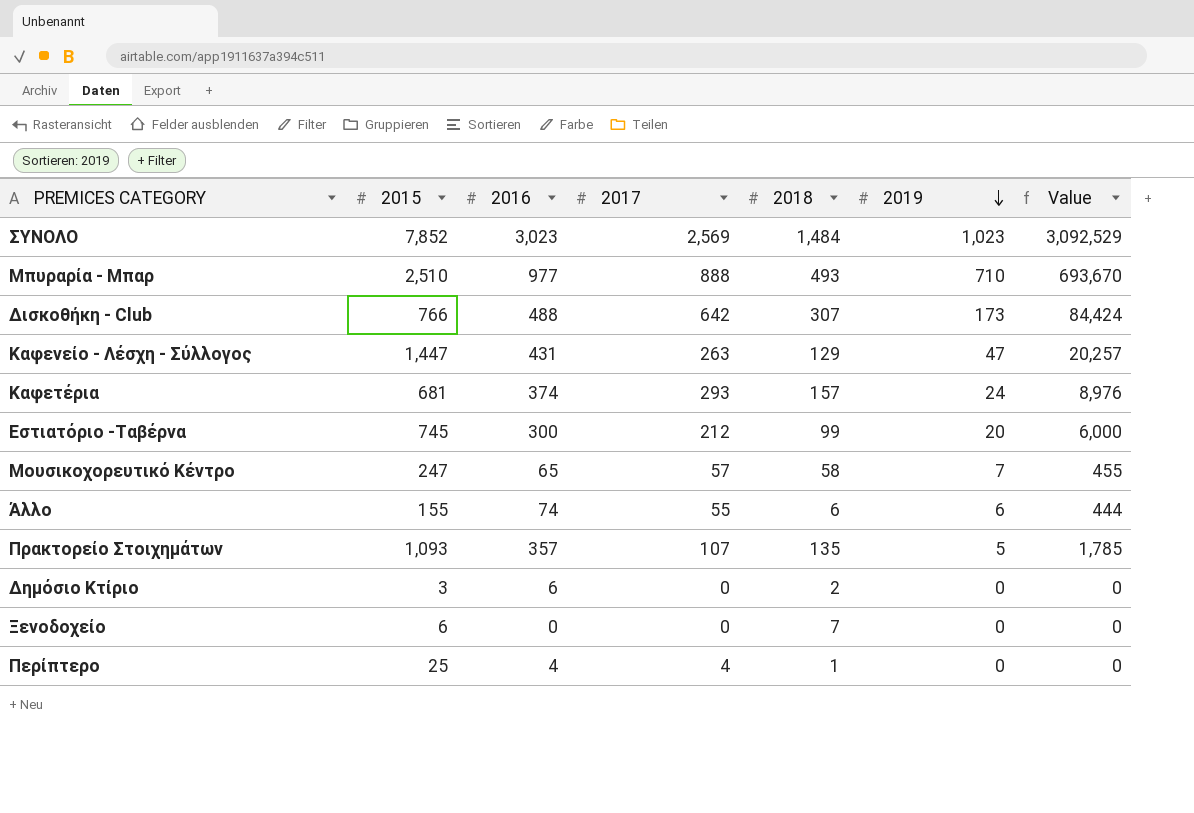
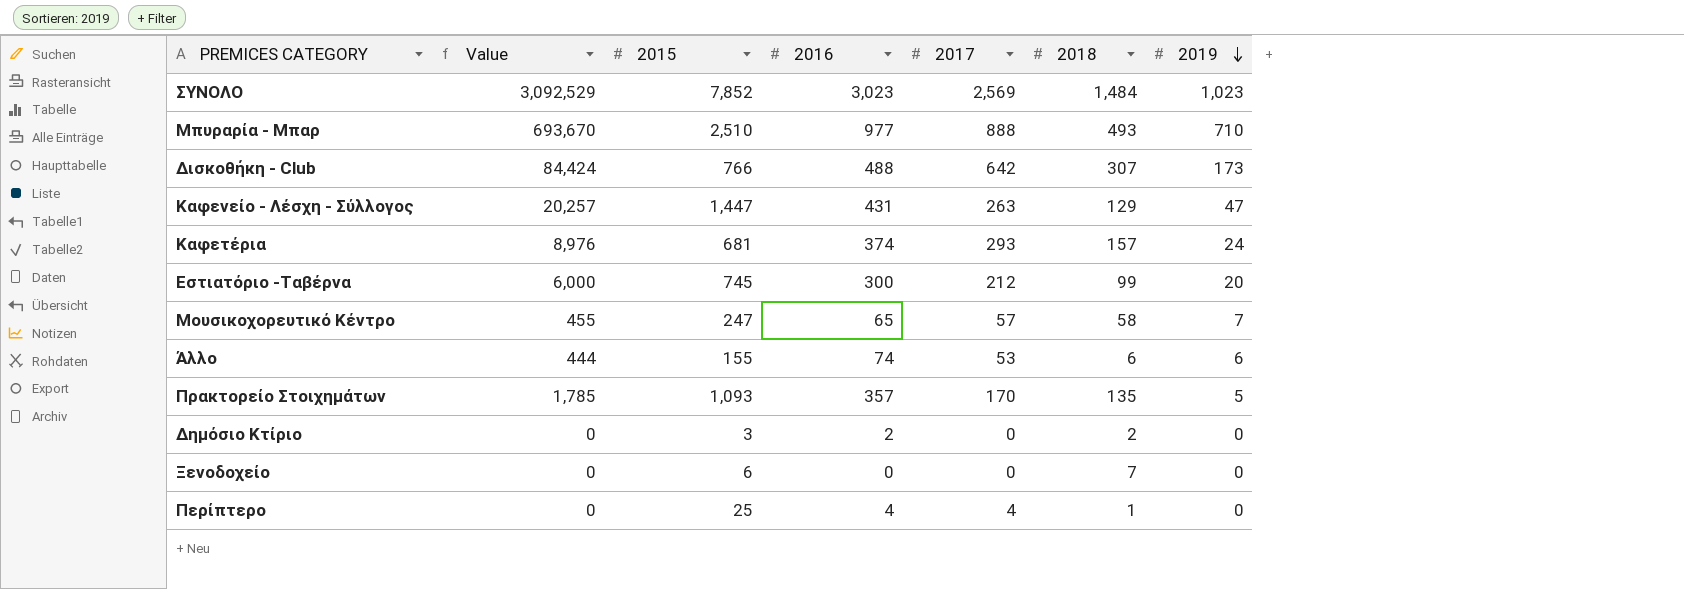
column Value | position: 7 -> 2
Άλλο | 2017: 55 -> 53
Πρακτορείο Στοιχημάτων | 2017: 107 -> 170
Δημόσιο Κτίριο | 2016: 6 -> 2

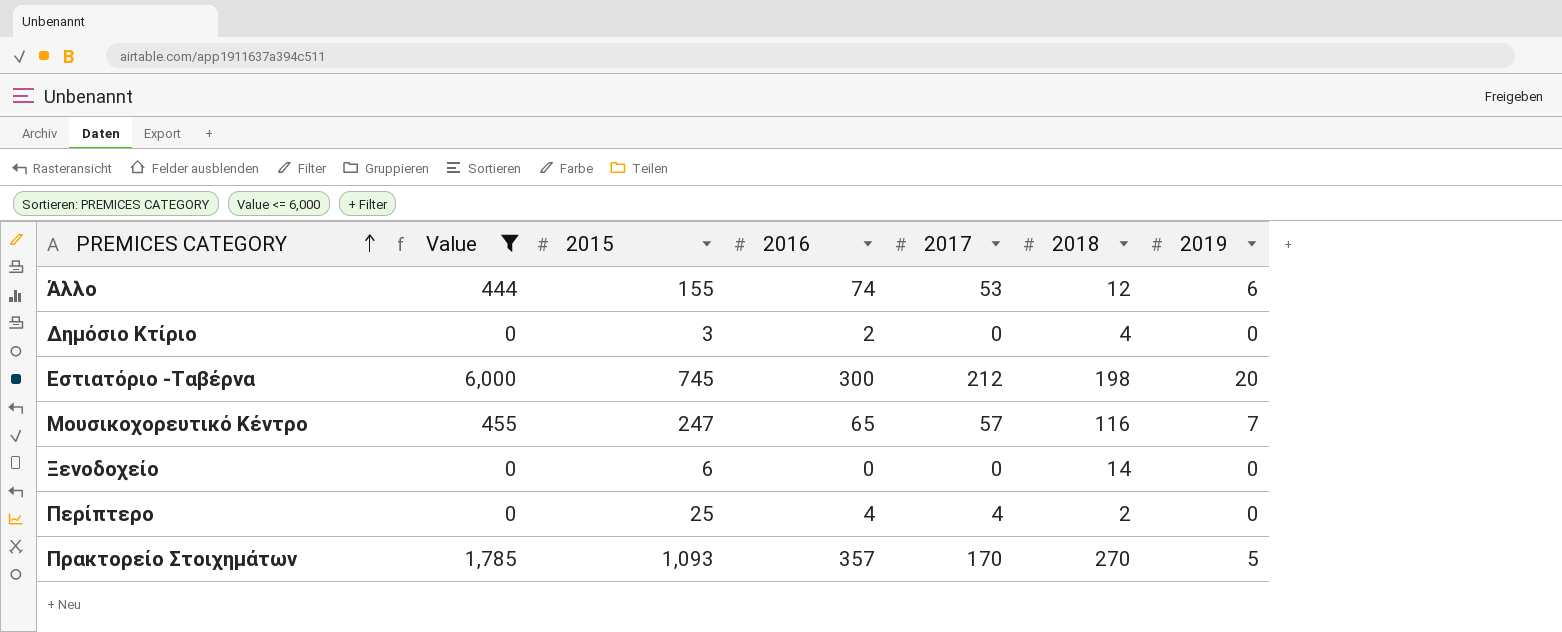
filter: none -> Value <= 6,000
row order: 2019 descending -> PREMICES CATEGORY ascending
Άλλο | 2018: 6 -> 12
Δημόσιο Κτίριο | 2018: 2 -> 4
Εστιατόριο -Ταβέρνα | 2018: 99 -> 198
Μουσικοχορευτικό Κέντρο | 2018: 58 -> 116
Ξενοδοχείο | 2018: 7 -> 14
Περίπτερο | 2018: 1 -> 2
Πρακτορείο Στοιχημάτων | 2018: 135 -> 270

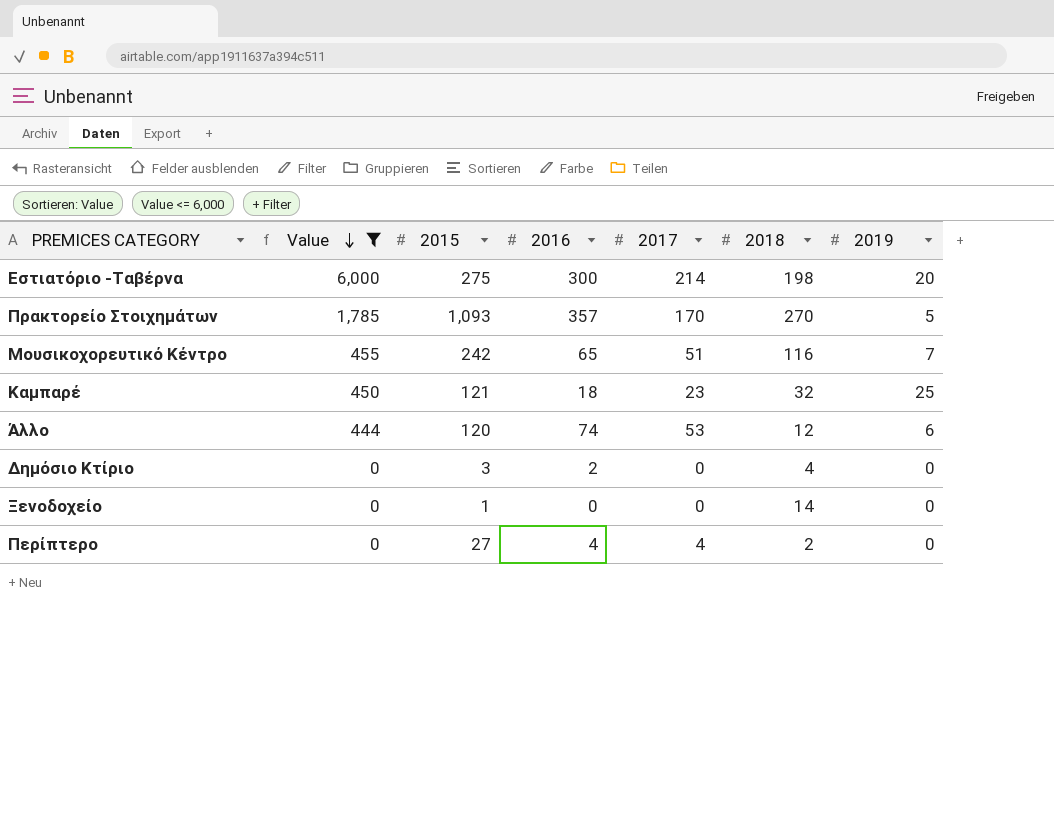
row order: PREMICES CATEGORY ascending -> Value descending
Εστιατόριο -Ταβέρνα | 2015: 745 -> 275
Εστιατόριο -Ταβέρνα | 2017: 212 -> 214
Μουσικοχορευτικό Κέντρο | 2015: 247 -> 242
Μουσικοχορευτικό Κέντρο | 2017: 57 -> 51
row Καμπαρέ: none -> 450 | 121 | 18 | 23 | 32 | 25
Άλλο | 2015: 155 -> 120
Ξενοδοχείο | 2015: 6 -> 1
Περίπτερο | 2015: 25 -> 27

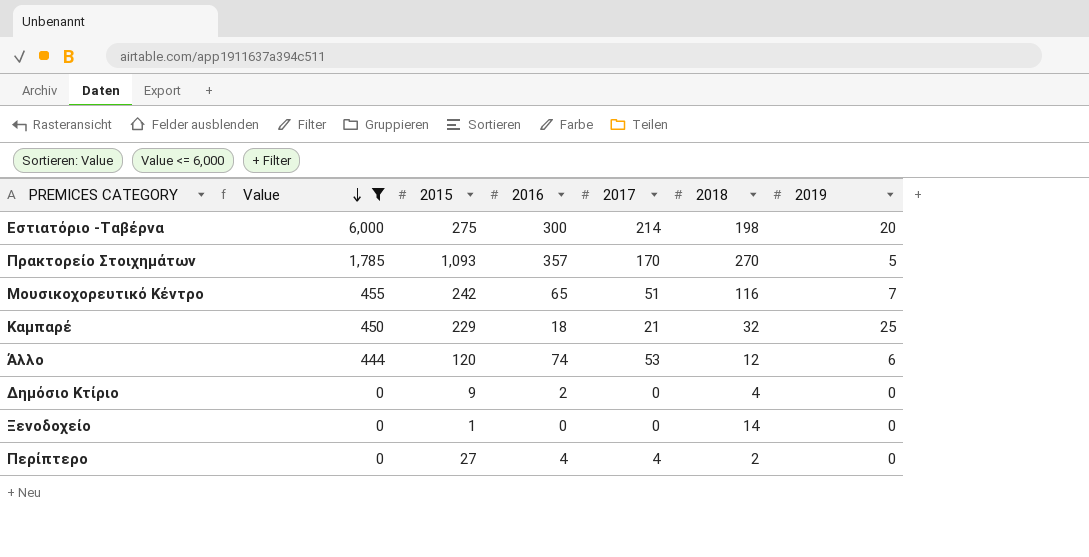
Καμπαρέ | 2015: 121 -> 229
Καμπαρέ | 2017: 23 -> 21
Δημόσιο Κτίριο | 2015: 3 -> 9

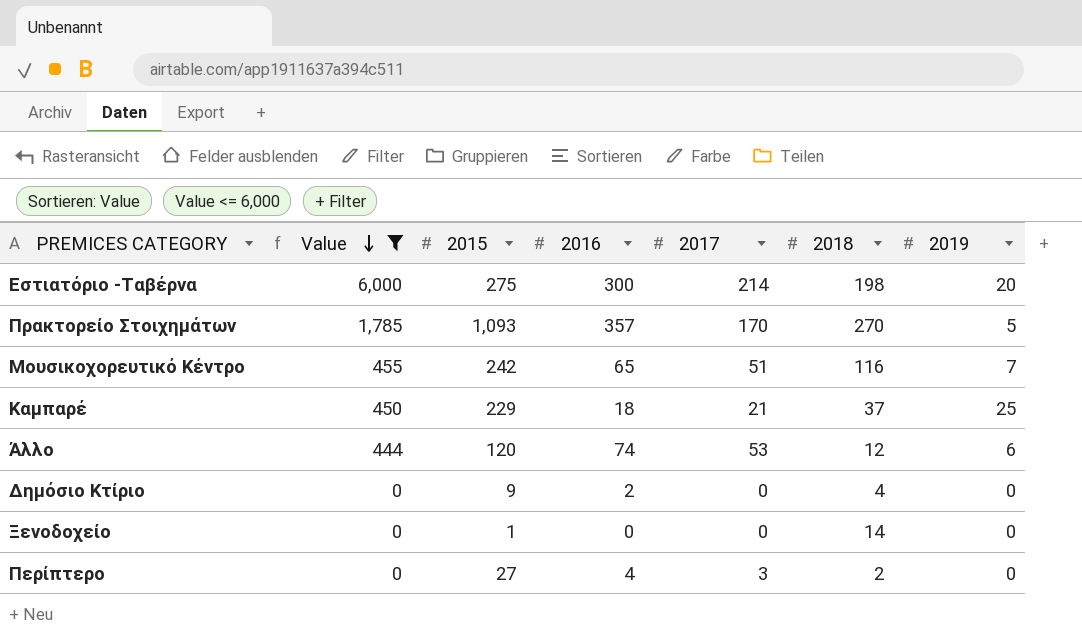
Καμπαρέ | 2018: 32 -> 37
Περίπτερο | 2017: 4 -> 3

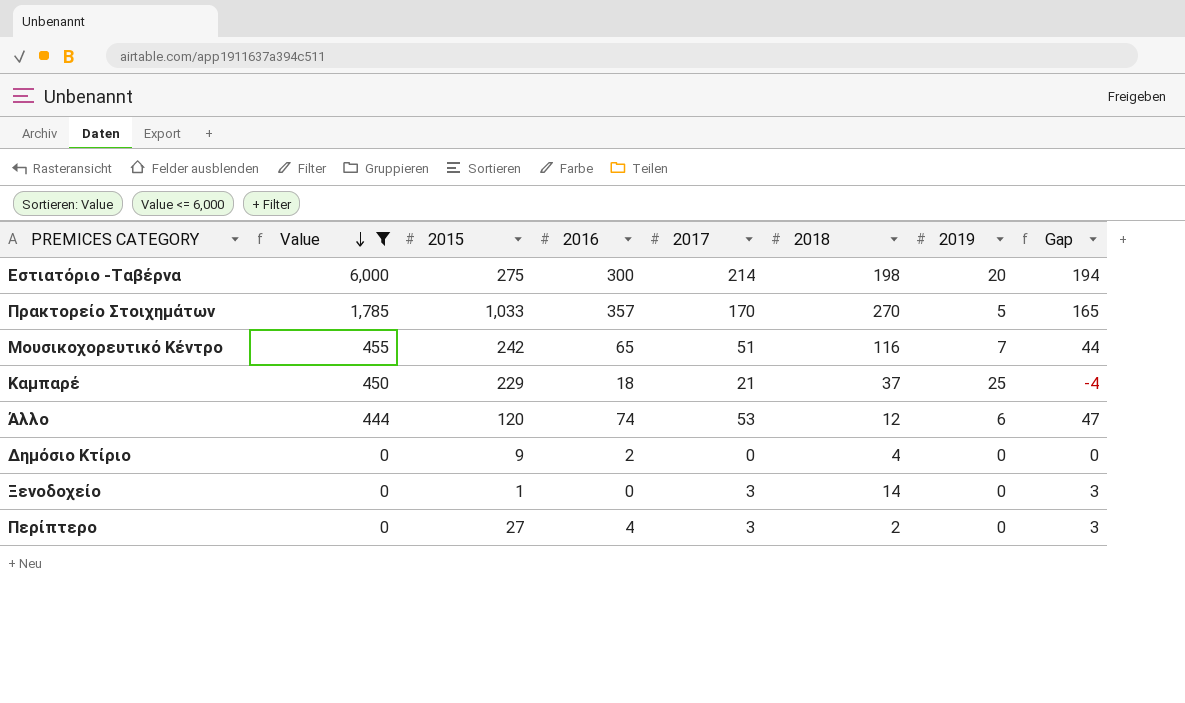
column Gap | formula: none -> [2017] - [2019]
Πρακτορείο Στοιχημάτων | 2015: 1,093 -> 1,033
Ξενοδοχείο | 2017: 0 -> 3

